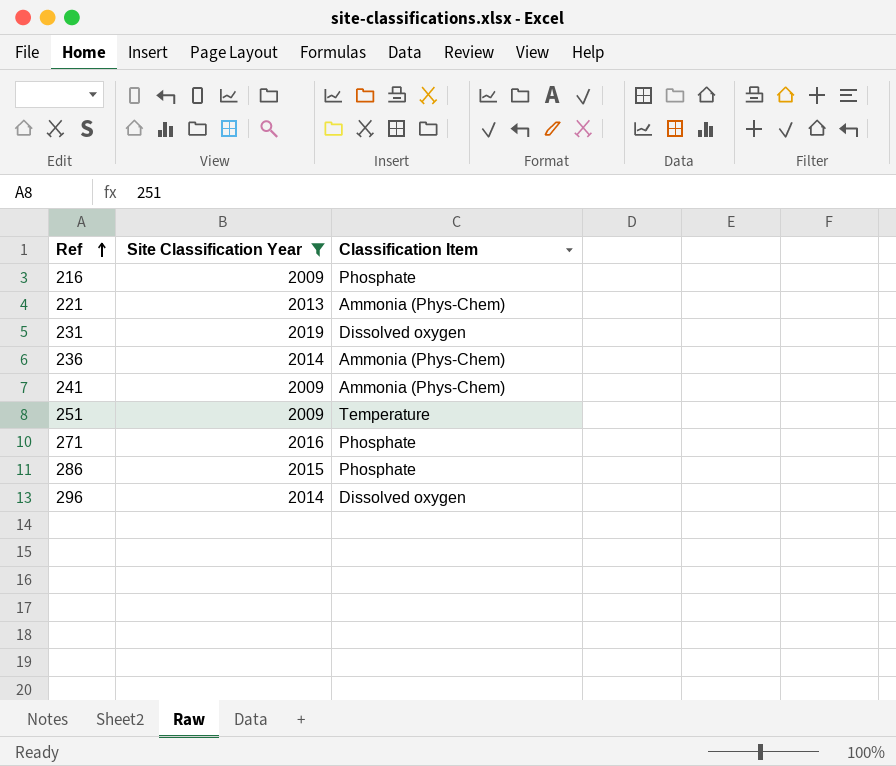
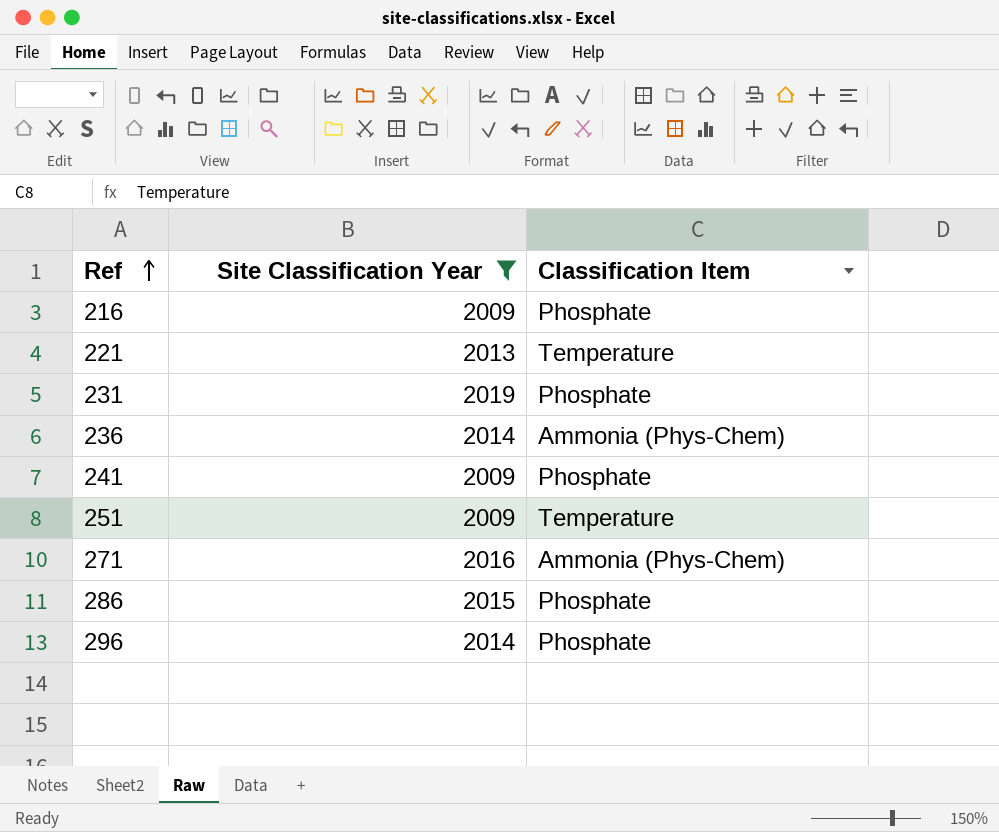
221 | Classification Item: Ammonia (Phys-Chem) -> Temperature
231 | Classification Item: Dissolved oxygen -> Phosphate
241 | Classification Item: Ammonia (Phys-Chem) -> Phosphate
271 | Classification Item: Phosphate -> Ammonia (Phys-Chem)
296 | Classification Item: Dissolved oxygen -> Phosphate

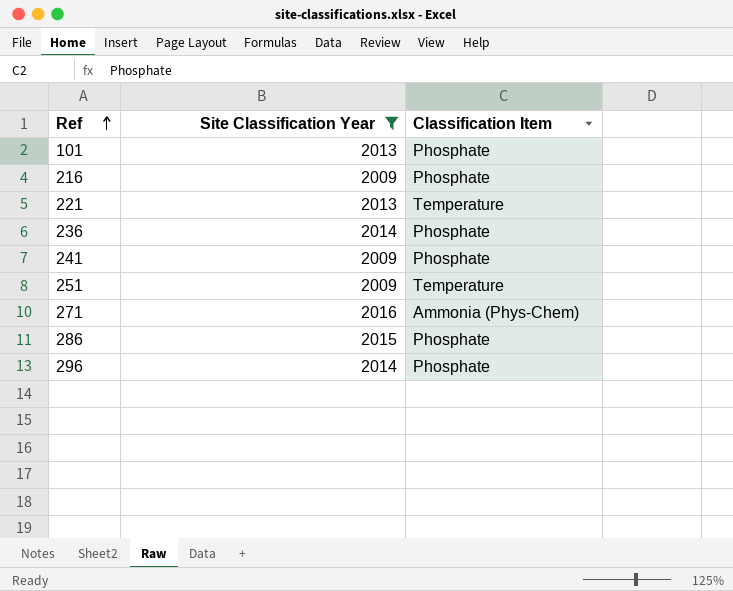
row 231: 2019 | Phosphate -> none
row 101: none -> 2013 | Phosphate
236 | Classification Item: Ammonia (Phys-Chem) -> Phosphate

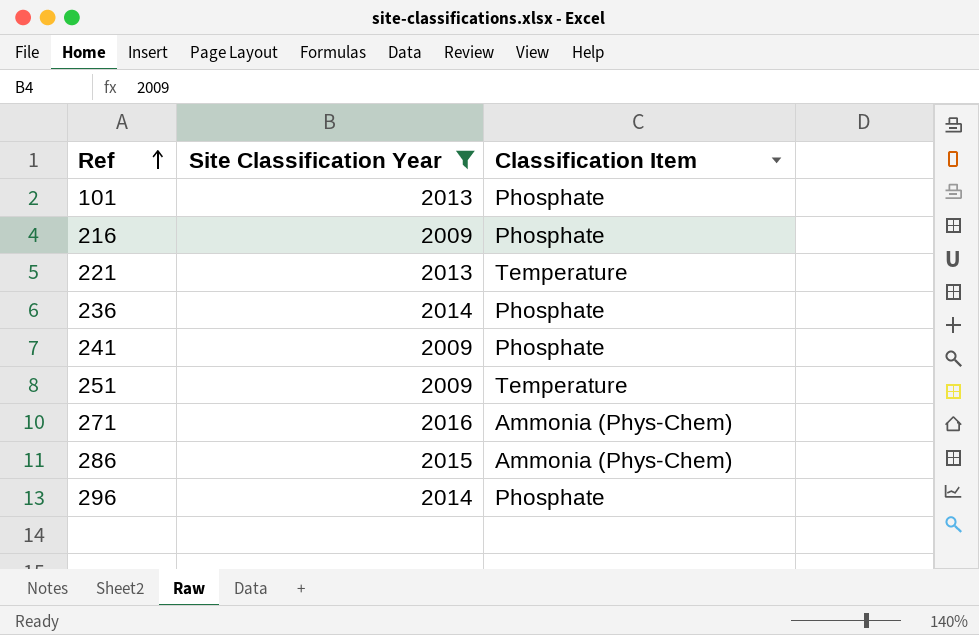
286 | Classification Item: Phosphate -> Ammonia (Phys-Chem)

